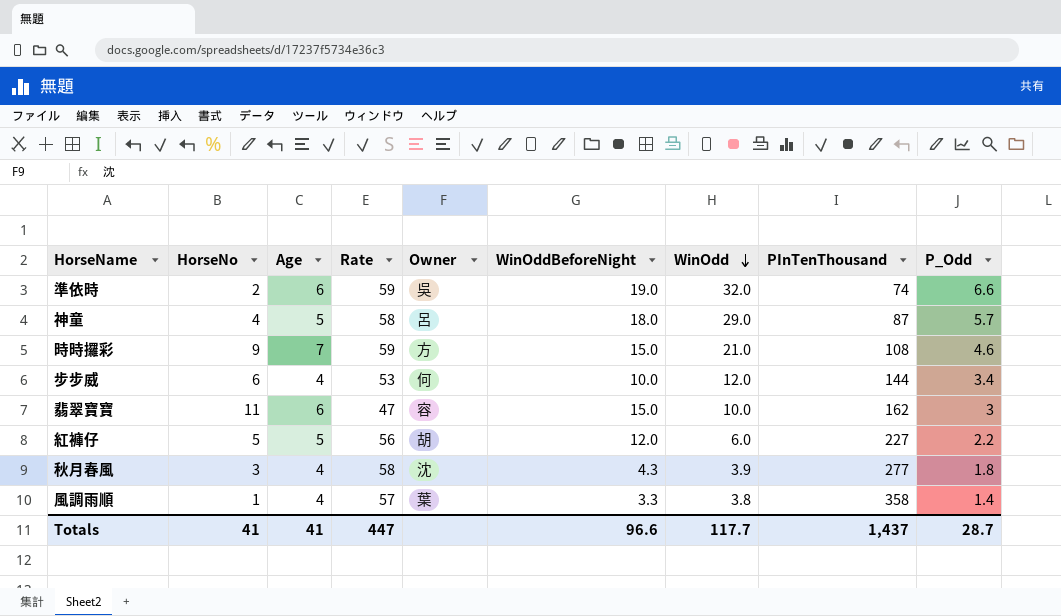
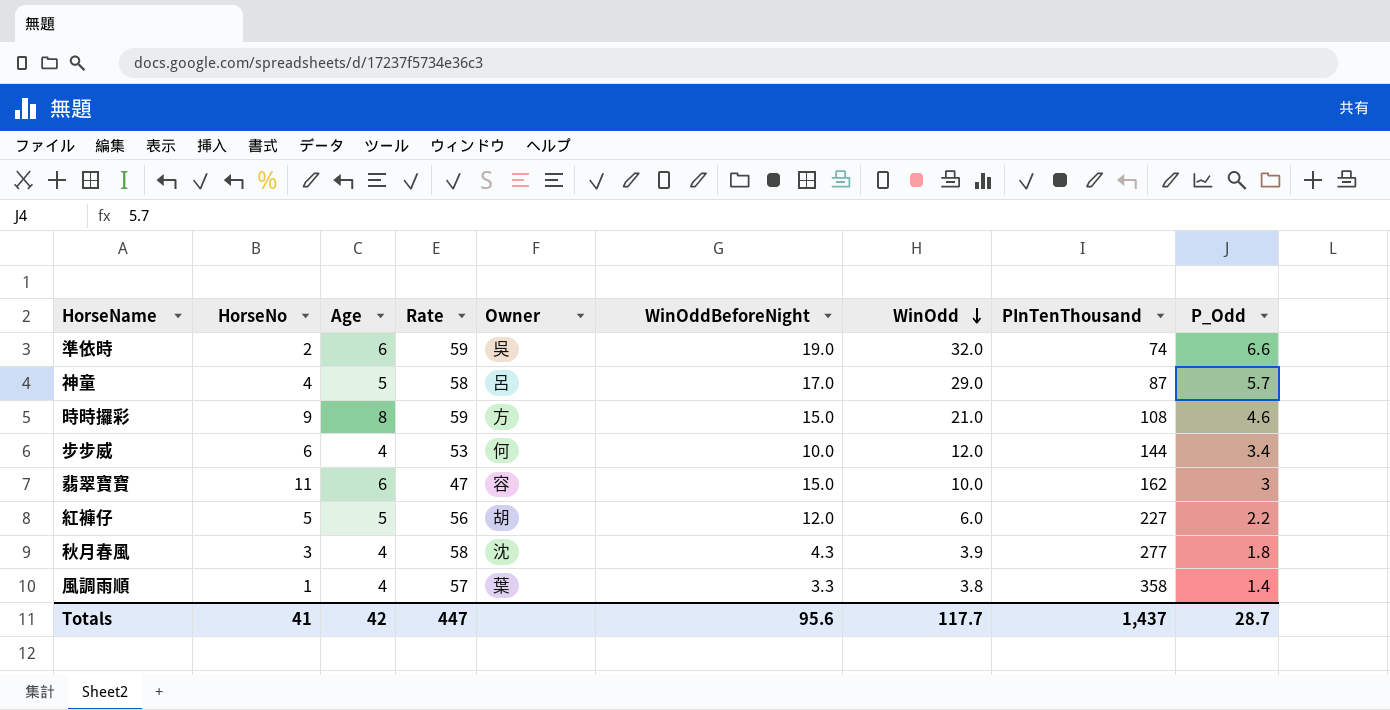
神童 | WinOddBeforeNight: 18.0 -> 17.0
時時攞彩 | Age: 7 -> 8
Totals | Age: 41 -> 42
Totals | WinOddBeforeNight: 96.6 -> 95.6

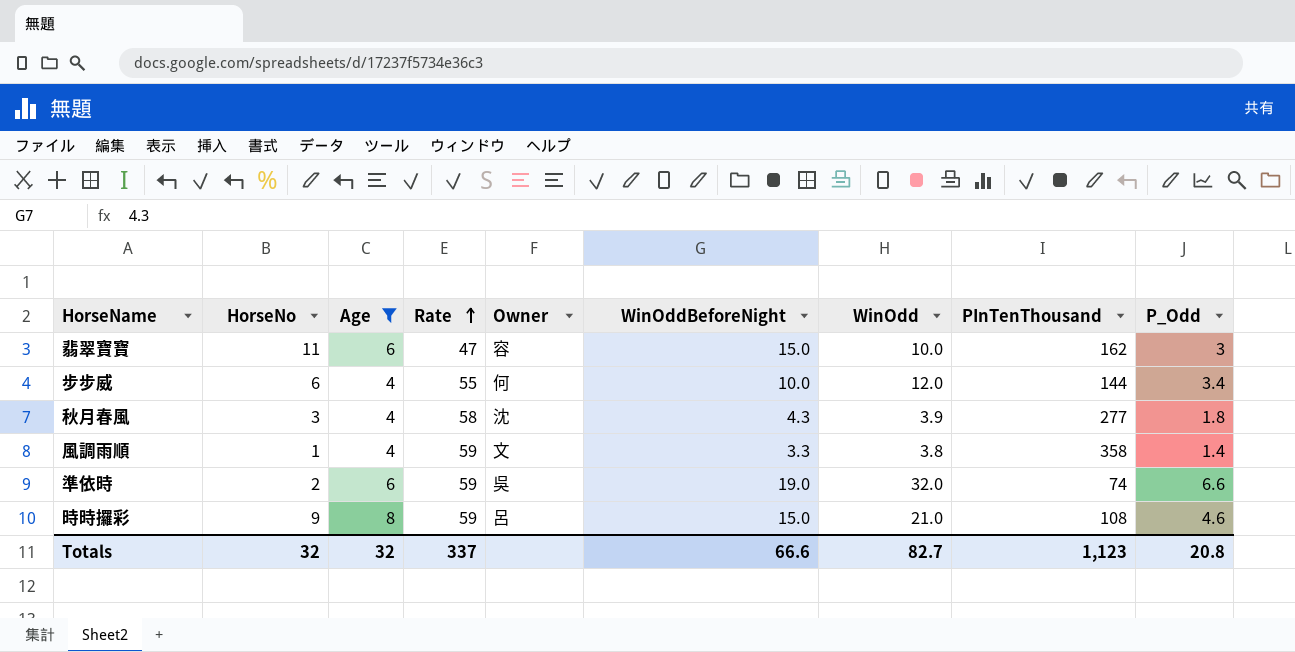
filter: none -> Age != 5
row order: WinOdd descending -> Rate ascending
步步威 | Rate: 53 -> 55
風調雨順 | Rate: 57 -> 59
風調雨順 | Owner: 葉 -> 文
時時攞彩 | Owner: 方 -> 呂
Totals | HorseNo: 41 -> 32
Totals | Age: 42 -> 32
Totals | Rate: 447 -> 337
Totals | WinOddBeforeNight: 95.6 -> 66.6
Totals | WinOdd: 117.7 -> 82.7
Totals | PInTenThousand: 1,437 -> 1,123
Totals | P_Odd: 28.7 -> 20.8

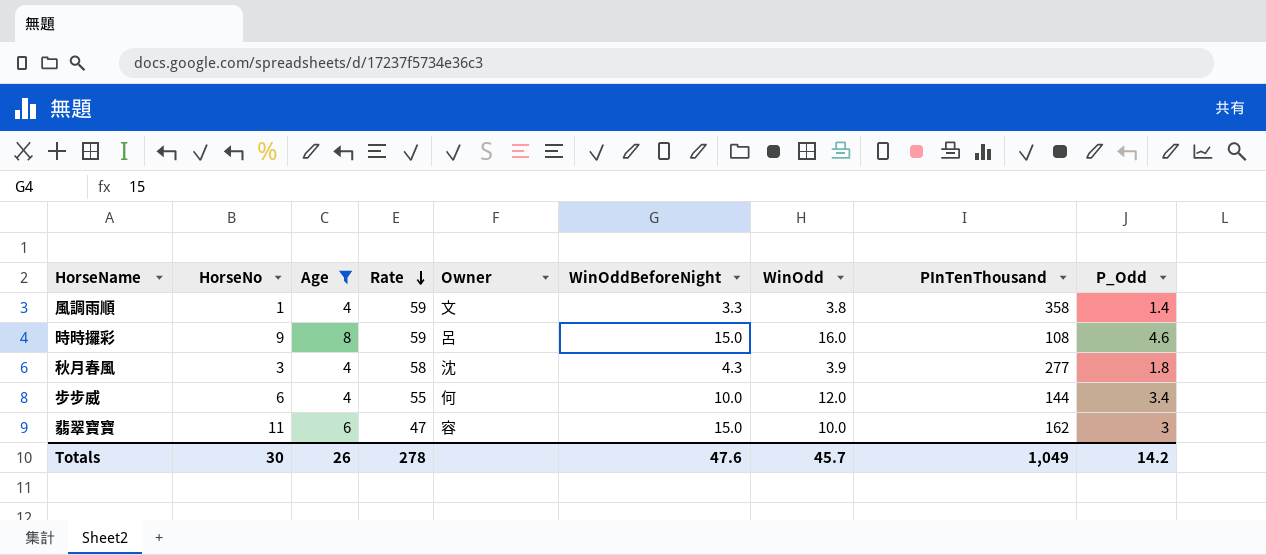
row order: Rate ascending -> Rate descending
row 準依時: 2 | 6 | 59 | 吳 | 19.0 | 32.0 | 74 | 6.6 -> none
時時攞彩 | WinOdd: 21.0 -> 16.0
Totals | HorseNo: 32 -> 30
Totals | Age: 32 -> 26
Totals | Rate: 337 -> 278
Totals | WinOddBeforeNight: 66.6 -> 47.6
Totals | WinOdd: 82.7 -> 45.7
Totals | PInTenThousand: 1,123 -> 1,049
Totals | P_Odd: 20.8 -> 14.2

